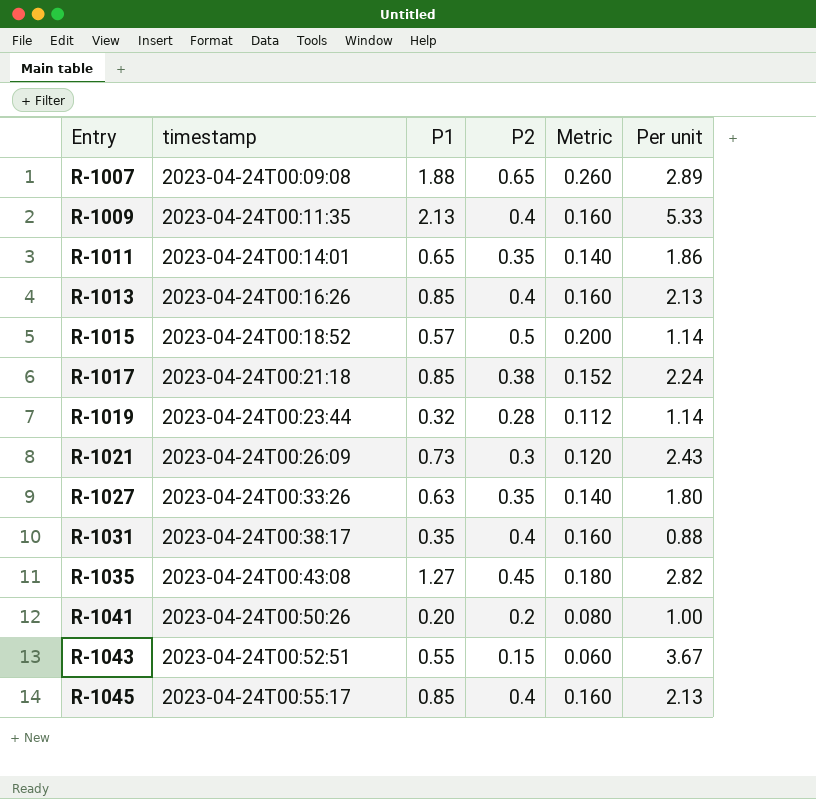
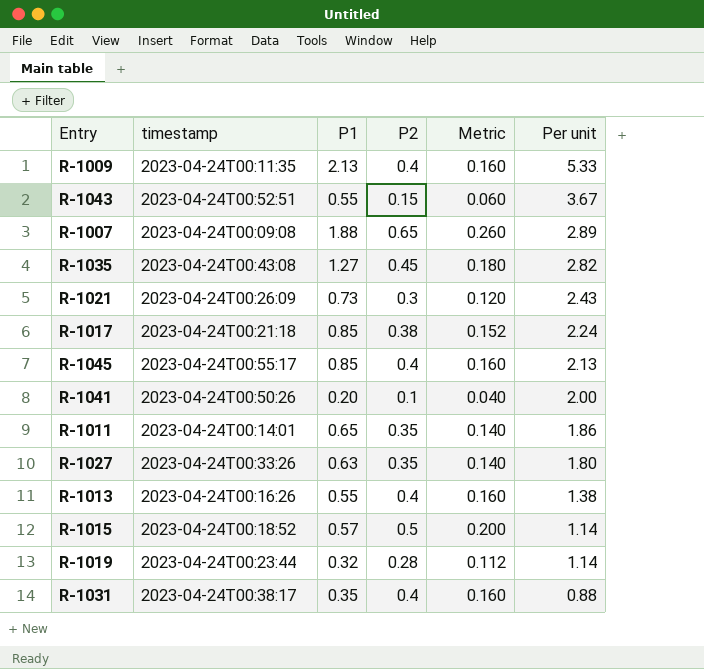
row order: Entry ascending -> Per unit descending
R-1041 | P2: 0.2 -> 0.1
R-1041 | Metric: 0.080 -> 0.040
R-1041 | Per unit: 1.00 -> 2.00
R-1013 | P1: 0.85 -> 0.55
R-1013 | Per unit: 2.13 -> 1.38

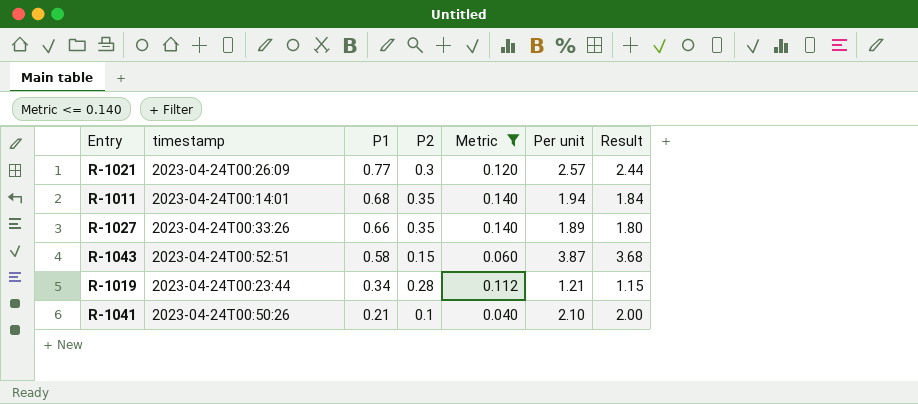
filter: none -> Metric <= 0.140
row order: Per unit descending -> P1 descending
column Result | formula: none -> [Per unit] * 0.95
R-1021 | P1: 0.73 -> 0.77
R-1021 | Per unit: 2.43 -> 2.57
R-1011 | P1: 0.65 -> 0.68
R-1011 | Per unit: 1.86 -> 1.94
R-1027 | P1: 0.63 -> 0.66
R-1027 | Per unit: 1.80 -> 1.89
R-1043 | P1: 0.55 -> 0.58
R-1043 | Per unit: 3.67 -> 3.87
R-1019 | P1: 0.32 -> 0.34
R-1019 | Per unit: 1.14 -> 1.21
R-1041 | P1: 0.20 -> 0.21
R-1041 | Per unit: 2.00 -> 2.10

